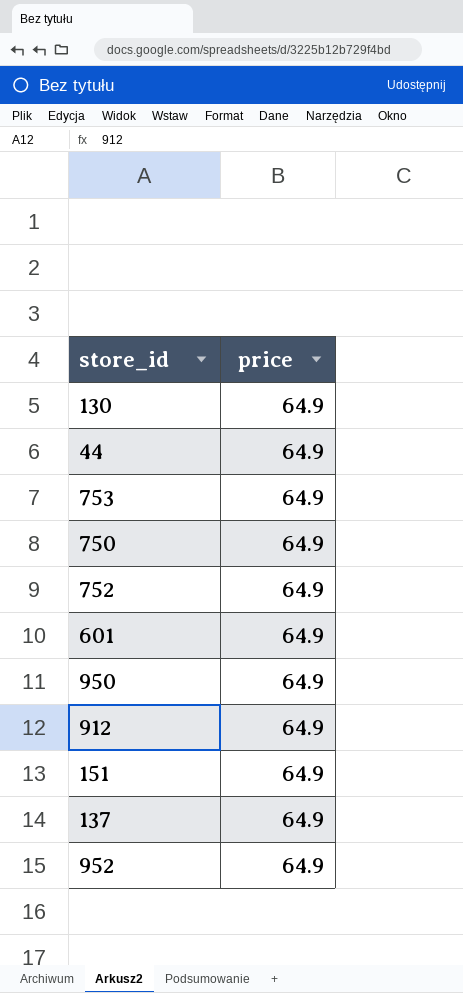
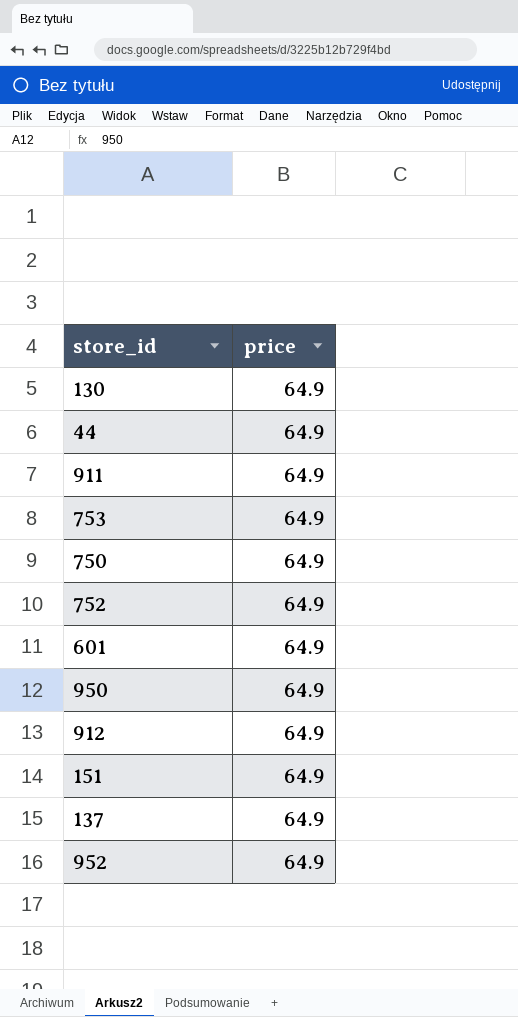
row 911: none -> 64.9

